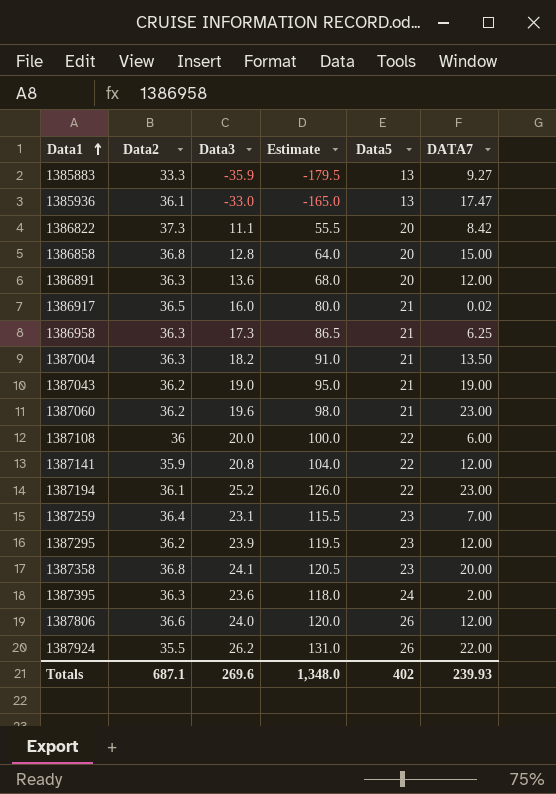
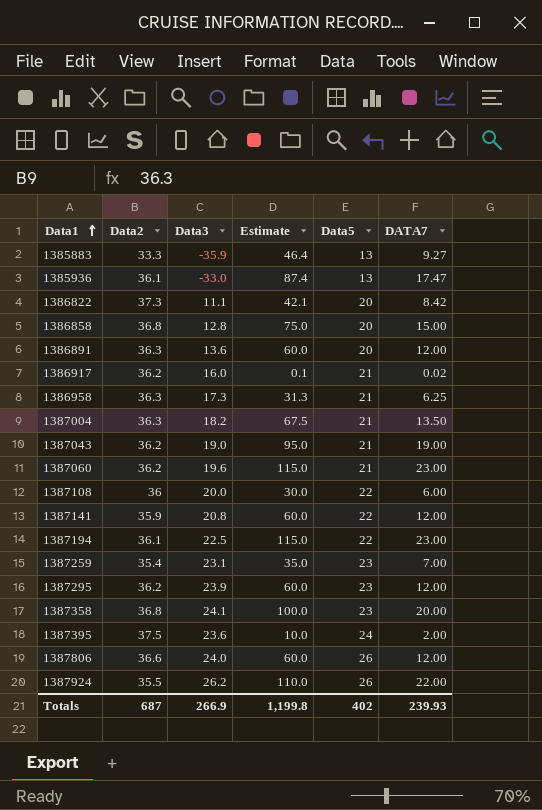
column Estimate | formula: [Data3] * 5 -> [DATA7] * 5
1386917 | Data2: 36.5 -> 36.2
1387194 | Data3: 25.2 -> 22.5
1387259 | Data2: 36.4 -> 35.4
1387395 | Data2: 36.3 -> 37.5
Totals | Data2: 687.1 -> 687
Totals | Data3: 269.6 -> 266.9
Totals | Estimate: 1,348.0 -> 1,199.8

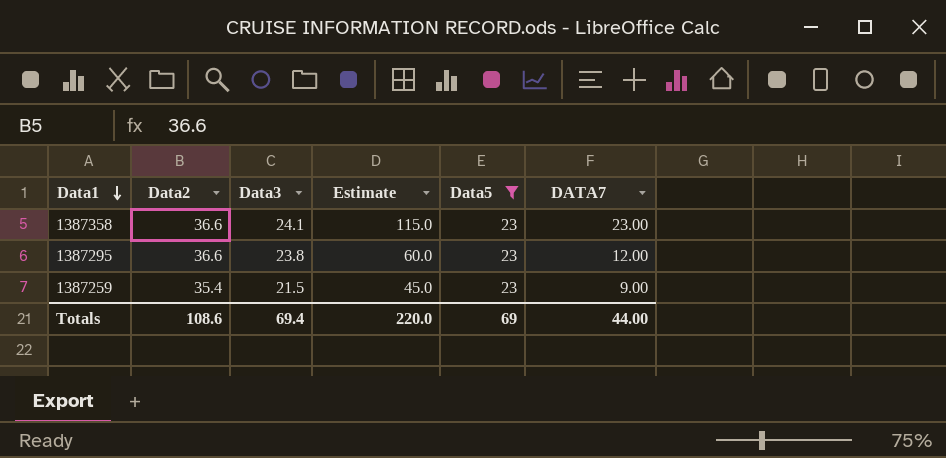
filter: none -> Data5 = 23
row order: Data1 ascending -> Data1 descending
1387358 | Data2: 36.8 -> 36.6
1387358 | Estimate: 100.0 -> 115.0
1387358 | DATA7: 20.00 -> 23.00
1387295 | Data2: 36.2 -> 36.6
1387295 | Data3: 23.9 -> 23.8
1387259 | Data3: 23.1 -> 21.5
1387259 | Estimate: 35.0 -> 45.0
1387259 | DATA7: 7.00 -> 9.00
Totals | Data2: 687 -> 108.6
Totals | Data3: 266.9 -> 69.4
Totals | Estimate: 1,199.8 -> 220.0
Totals | Data5: 402 -> 69
Totals | DATA7: 239.93 -> 44.00

